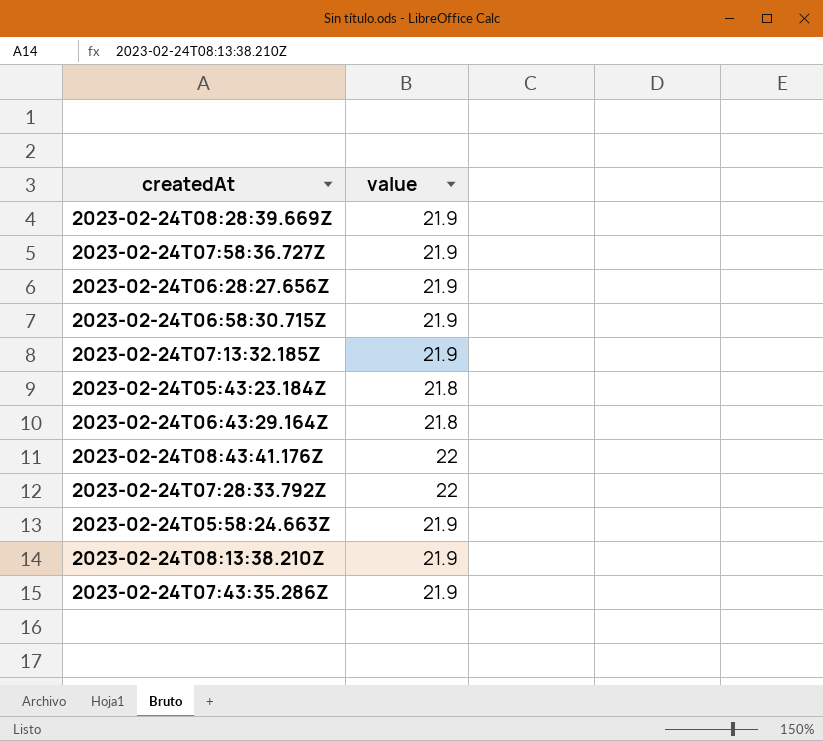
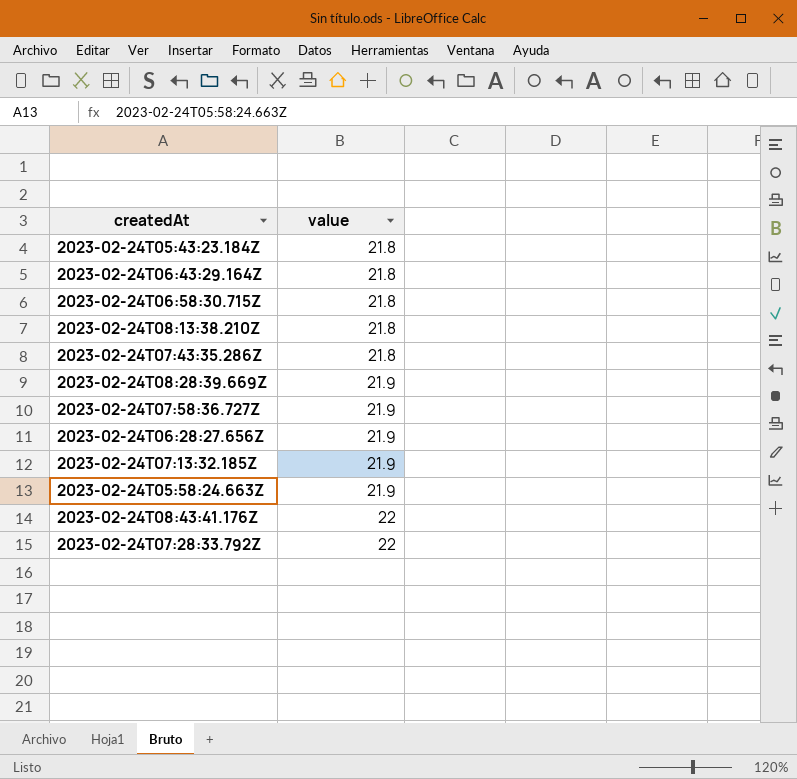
row order: none -> value ascending
2023-02-24T06:58:30.715Z | value: 21.9 -> 21.8
2023-02-24T08:13:38.210Z | value: 21.9 -> 21.8
2023-02-24T07:43:35.286Z | value: 21.9 -> 21.8

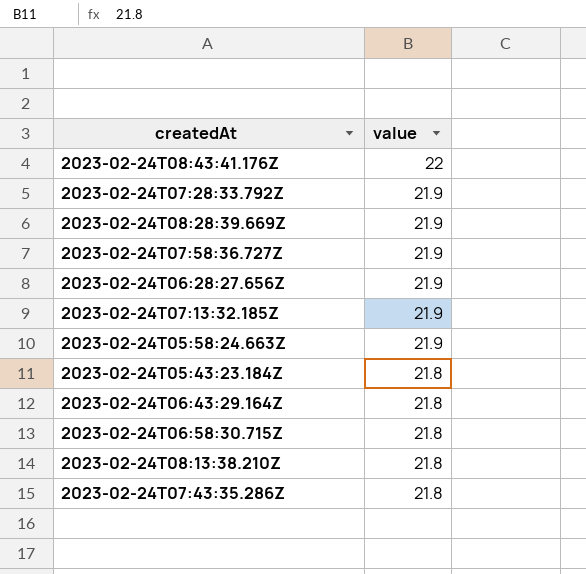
row order: value ascending -> value descending
2023-02-24T07:28:33.792Z | value: 22 -> 21.9

